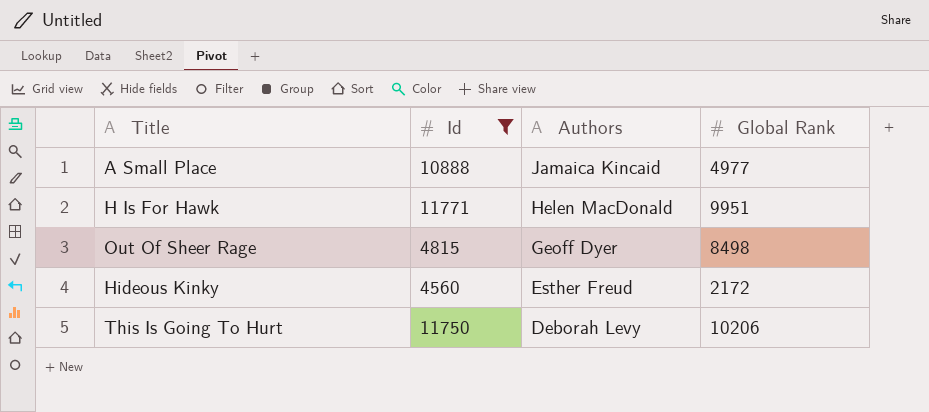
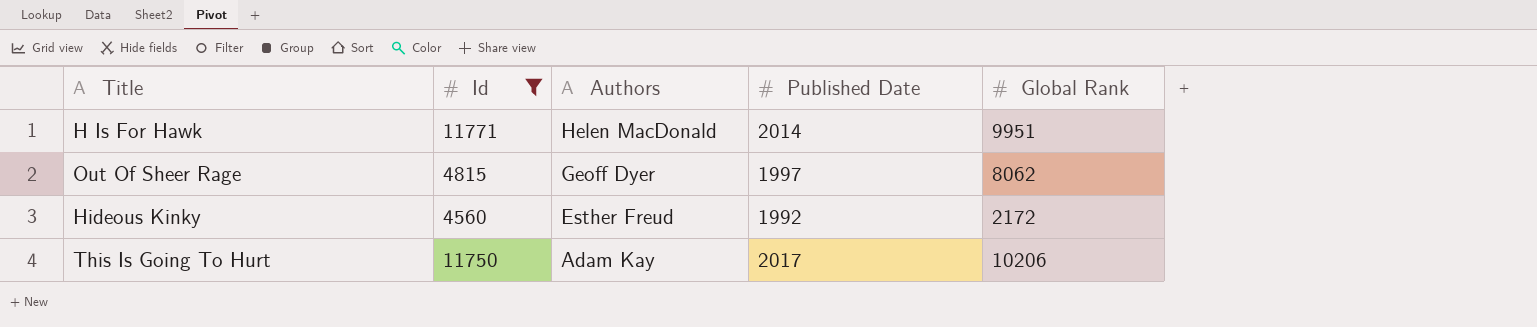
column Published Date | position: none -> 4
row A Small Place: 10888 | Jamaica Kincaid | 4977 -> none
Out Of Sheer Rage | Global Rank: 8498 -> 8062
This Is Going To Hurt | Authors: Deborah Levy -> Adam Kay

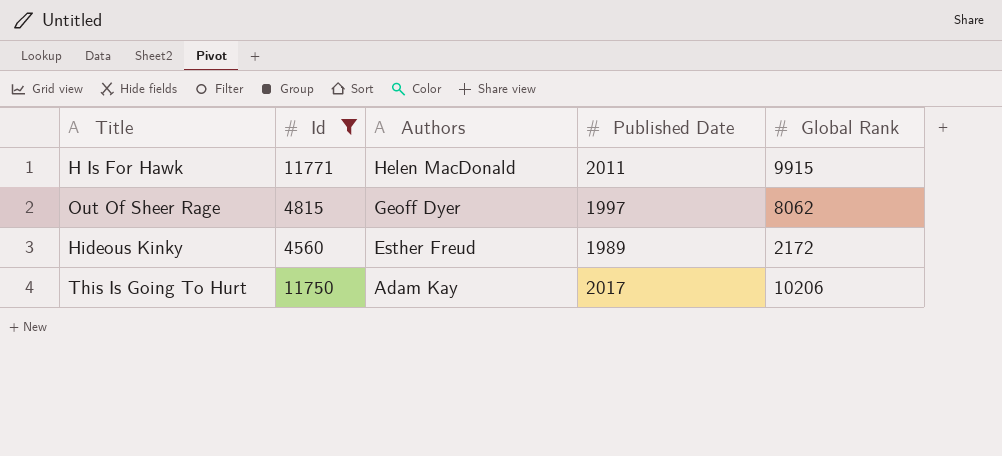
H Is For Hawk | Published Date: 2014 -> 2011
H Is For Hawk | Global Rank: 9951 -> 9915
Hideous Kinky | Published Date: 1992 -> 1989

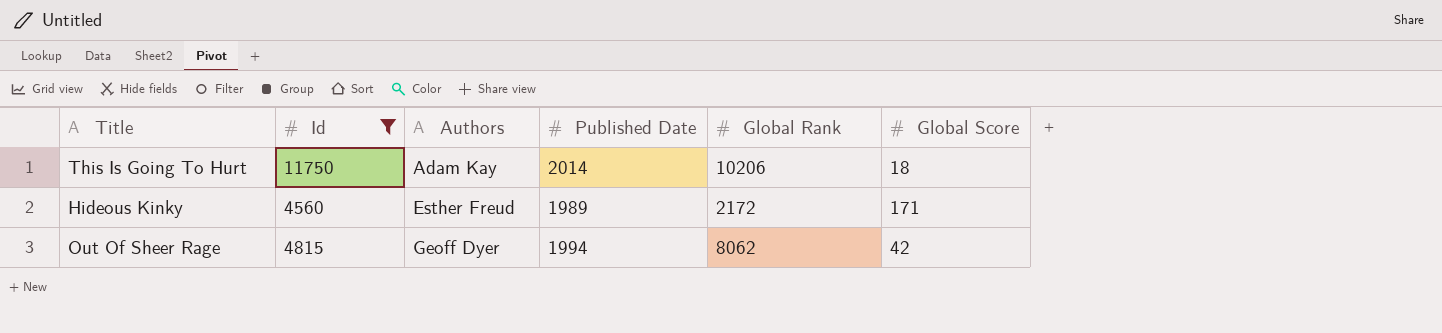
row order: Authors descending -> Authors ascending
column Global Score | position: none -> 6
row H Is For Hawk: 11771 | Helen MacDonald | 2011 | 9915 -> none
This Is Going To Hurt | Published Date: 2017 -> 2014
Out Of Sheer Rage | Published Date: 1997 -> 1994

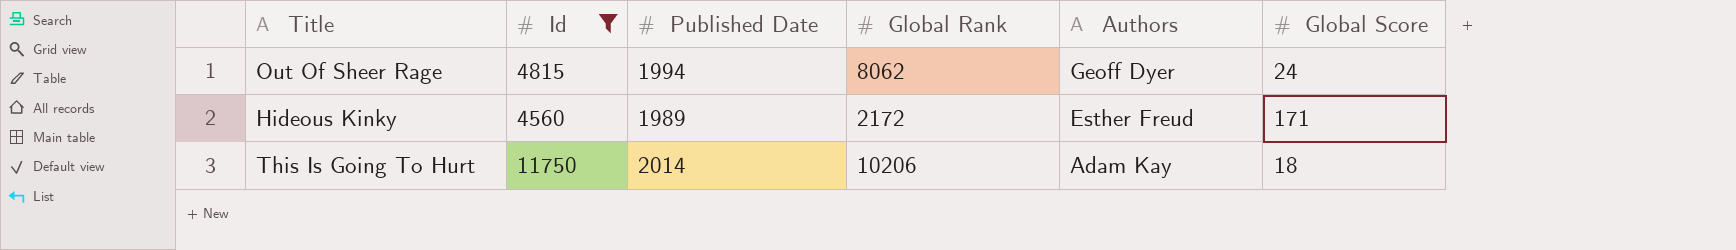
row order: Authors ascending -> Authors descending
column Authors | position: 3 -> 5
Out Of Sheer Rage | Global Score: 42 -> 24

